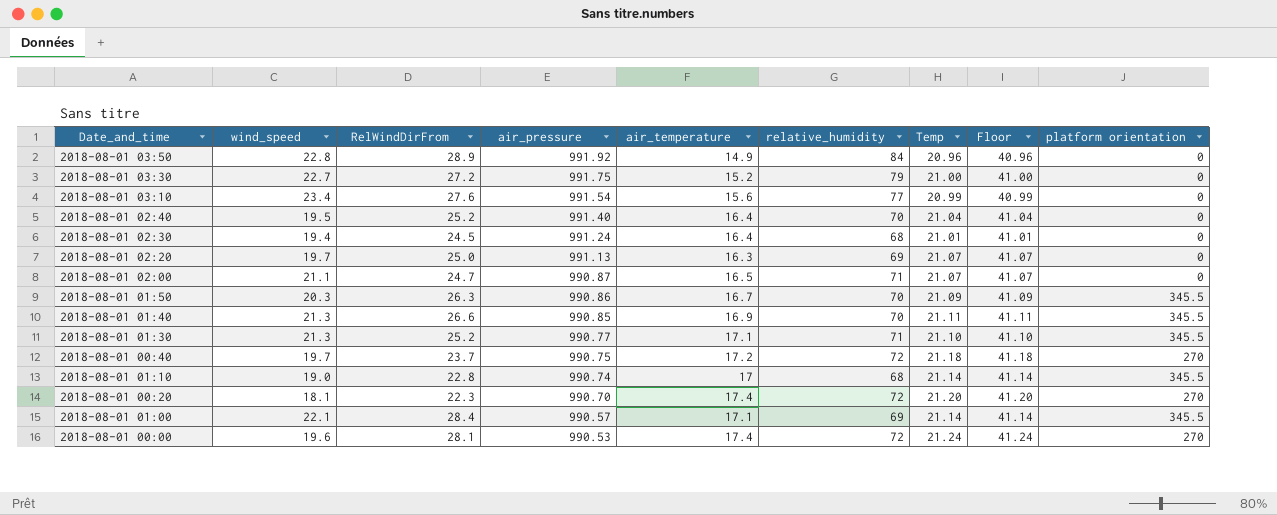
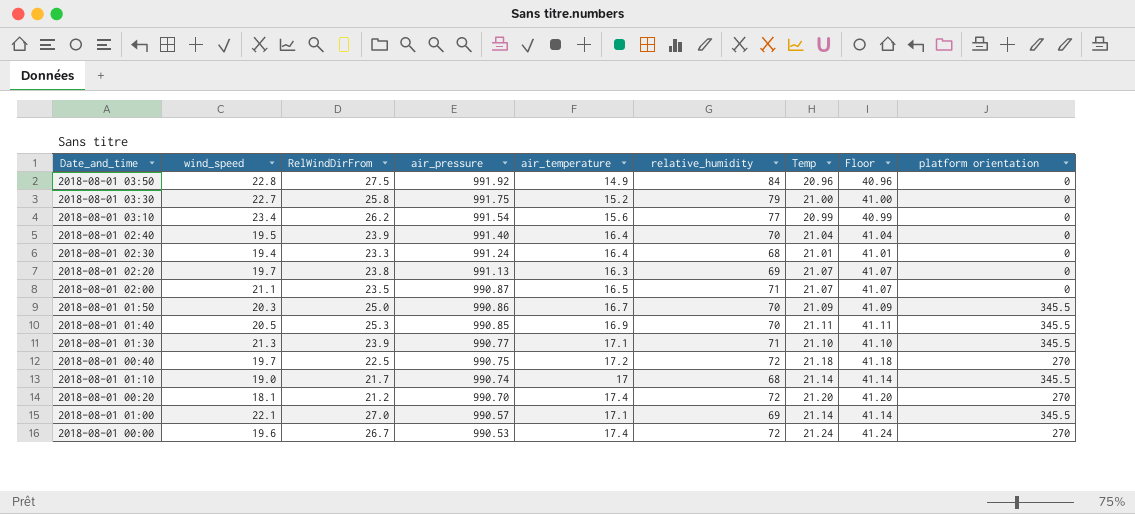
2018-08-01 03:50 | RelWindDirFrom: 28.9 -> 27.5
2018-08-01 03:30 | RelWindDirFrom: 27.2 -> 25.8
2018-08-01 03:10 | RelWindDirFrom: 27.6 -> 26.2
2018-08-01 02:40 | RelWindDirFrom: 25.2 -> 23.9
2018-08-01 02:30 | RelWindDirFrom: 24.5 -> 23.3
2018-08-01 02:20 | RelWindDirFrom: 25.0 -> 23.8
2018-08-01 02:00 | RelWindDirFrom: 24.7 -> 23.5
2018-08-01 01:50 | RelWindDirFrom: 26.3 -> 25.0
2018-08-01 01:40 | wind_speed: 21.3 -> 20.5
2018-08-01 01:40 | RelWindDirFrom: 26.6 -> 25.3
2018-08-01 01:30 | RelWindDirFrom: 25.2 -> 23.9
2018-08-01 00:40 | RelWindDirFrom: 23.7 -> 22.5
2018-08-01 01:10 | RelWindDirFrom: 22.8 -> 21.7
2018-08-01 00:20 | RelWindDirFrom: 22.3 -> 21.2
2018-08-01 01:00 | RelWindDirFrom: 28.4 -> 27.0
2018-08-01 00:00 | RelWindDirFrom: 28.1 -> 26.7

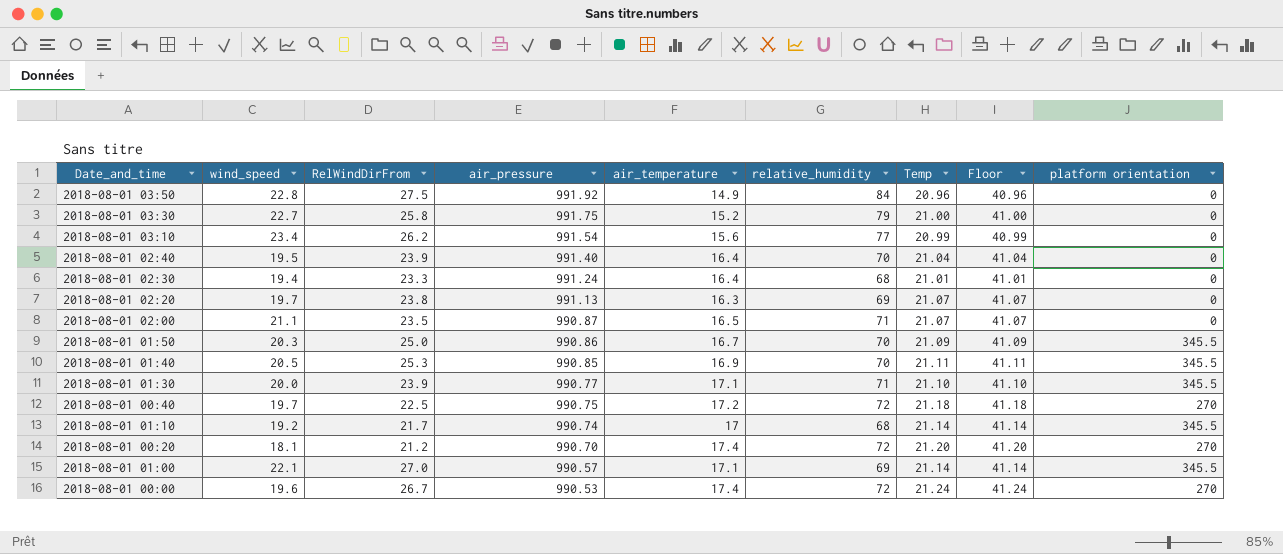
2018-08-01 01:30 | wind_speed: 21.3 -> 20.0
2018-08-01 01:10 | wind_speed: 19.0 -> 19.2

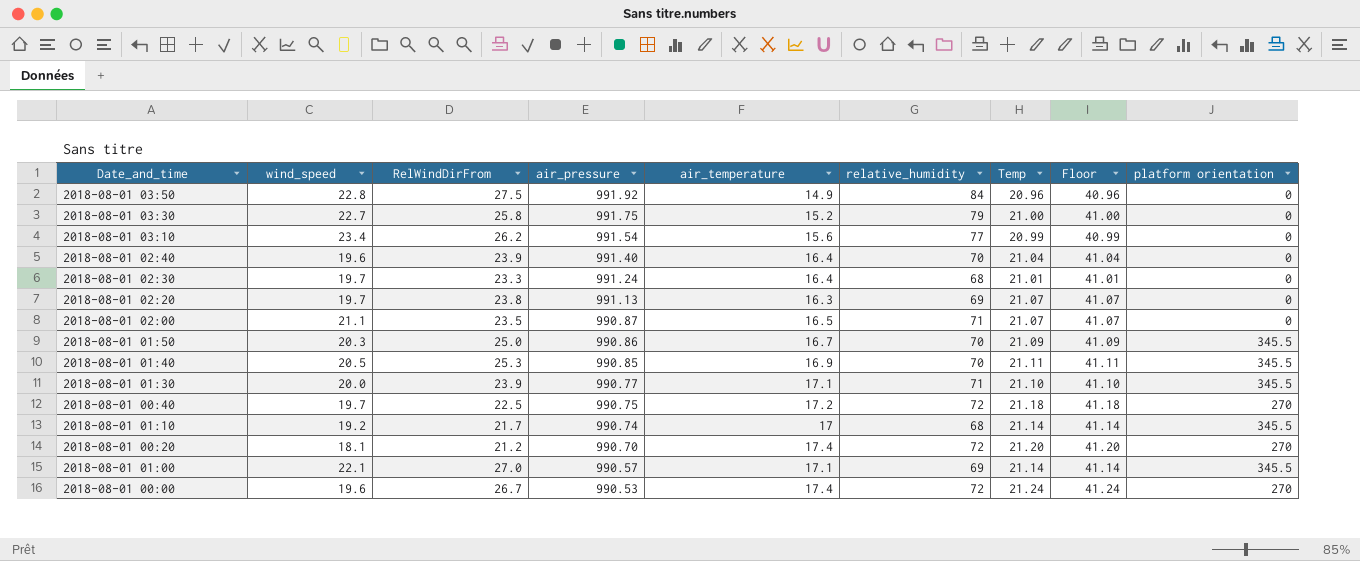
2018-08-01 02:40 | wind_speed: 19.5 -> 19.6
2018-08-01 02:30 | wind_speed: 19.4 -> 19.7

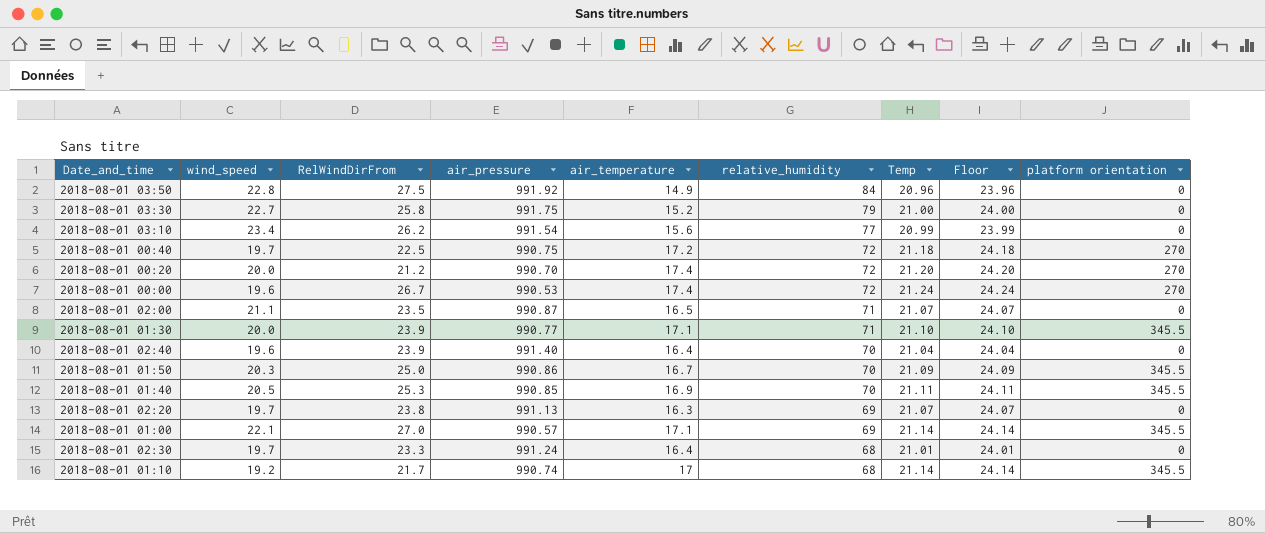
row order: air_pressure descending -> relative_humidity descending
column Floor | formula: [Temp] + 20 -> [Temp] + 3
2018-08-01 00:20 | wind_speed: 18.1 -> 20.0

